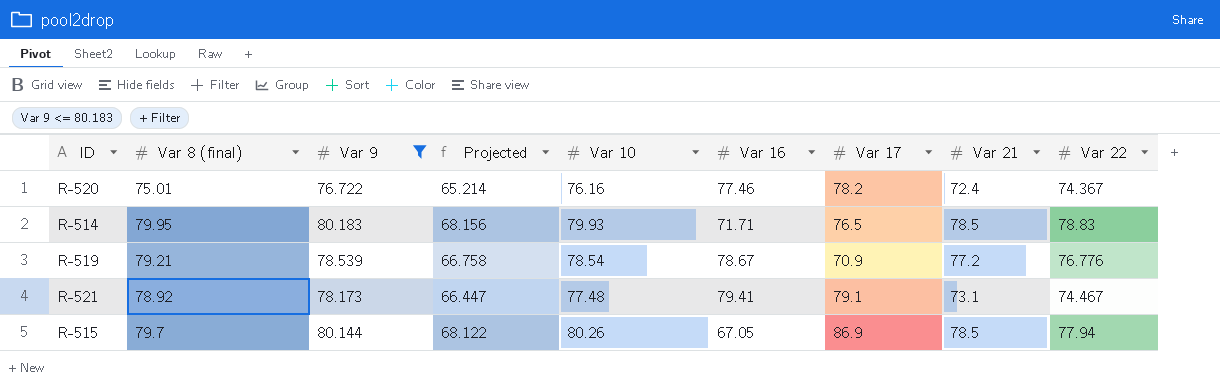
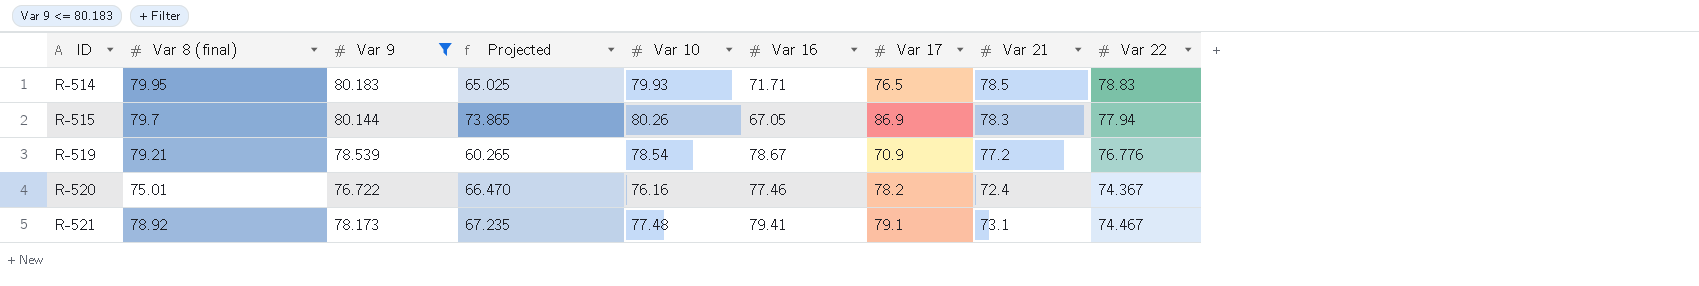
row order: none -> ID ascending
column Projected | formula: [Var 9] * 0.85 -> [Var 17] * 0.85
R-515 | Var 21: 78.5 -> 78.3

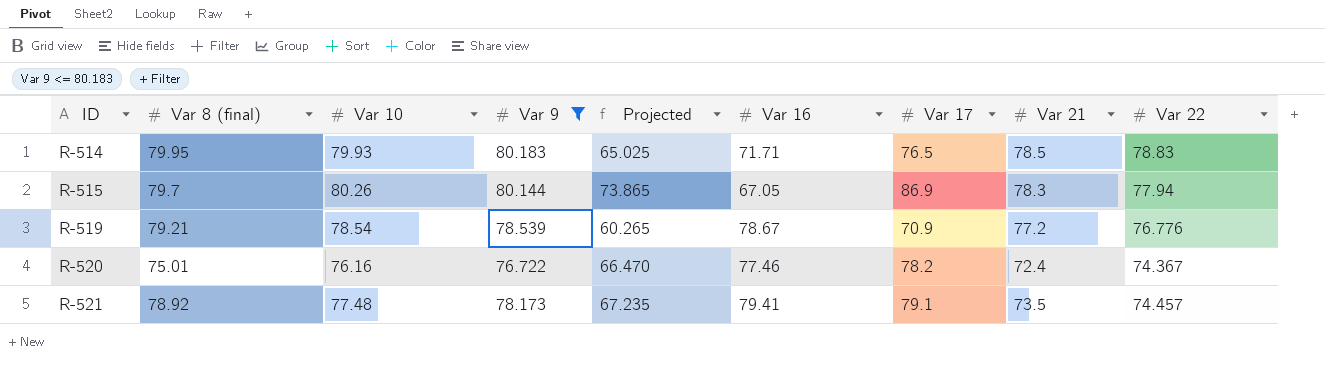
column Var 10 | position: 5 -> 3
R-521 | Var 21: 73.1 -> 73.5
R-521 | Var 22: 74.467 -> 74.457

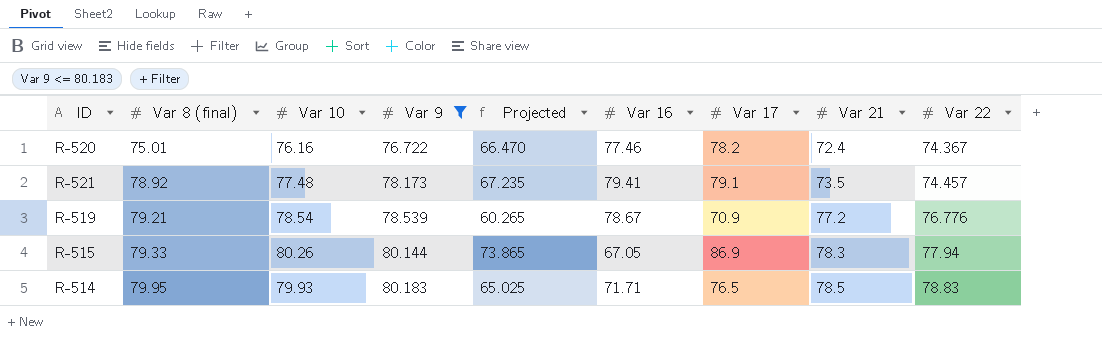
row order: ID ascending -> Var 8 (final) ascending
R-515 | Var 8 (final): 79.7 -> 79.33

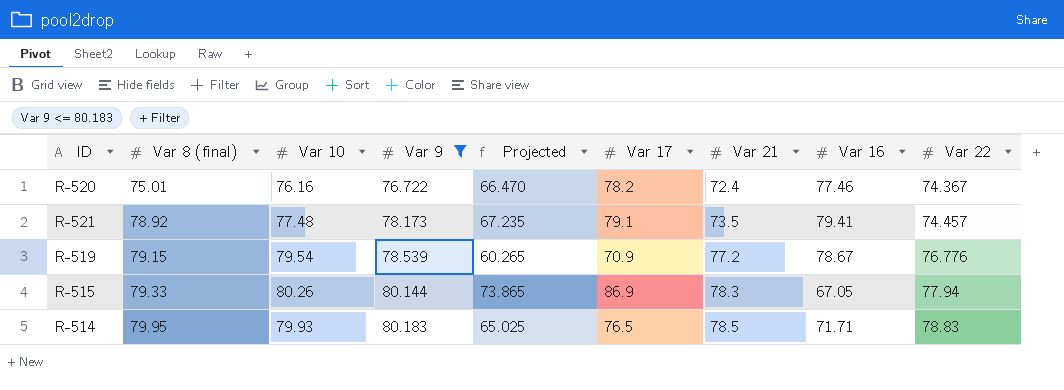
column Var 16 | position: 6 -> 8
R-519 | Var 8 (final): 79.21 -> 79.15
R-519 | Var 10: 78.54 -> 79.54

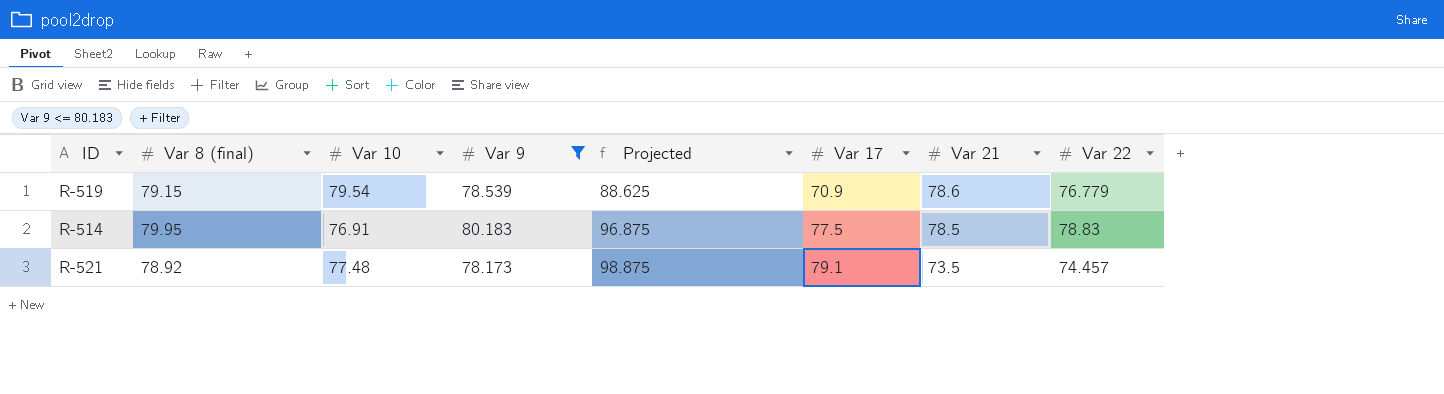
row order: Var 8 (final) ascending -> Projected ascending
column Var 16 | position: 8 -> none
column Projected | formula: [Var 17] * 0.85 -> [Var 17] * 1.25
row R-520: 75.01 | 76.16 | 76.722 | 66.470 | 78.2 | 72.4 | 77.46 | 74.367 -> none
row R-515: 79.33 | 80.26 | 80.144 | 73.865 | 86.9 | 78.3 | 67.05 | 77.94 -> none
R-519 | Var 21: 77.2 -> 78.6
R-519 | Var 22: 76.776 -> 76.779
R-514 | Var 10: 79.93 -> 76.91
R-514 | Var 17: 76.5 -> 77.5

